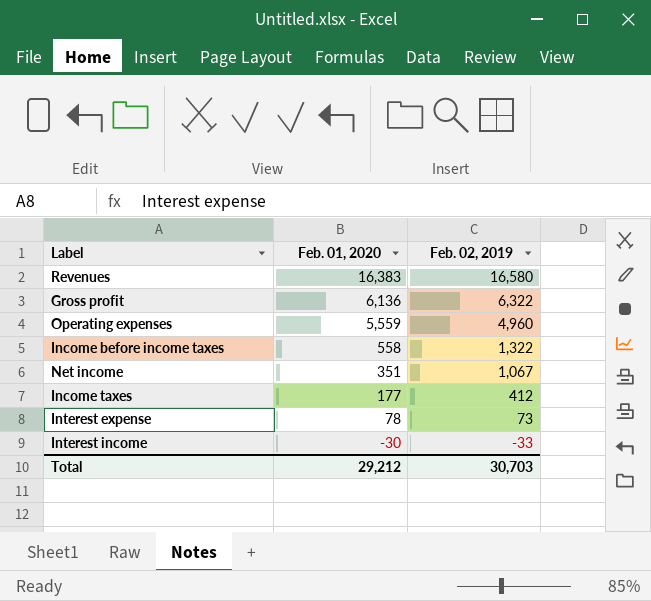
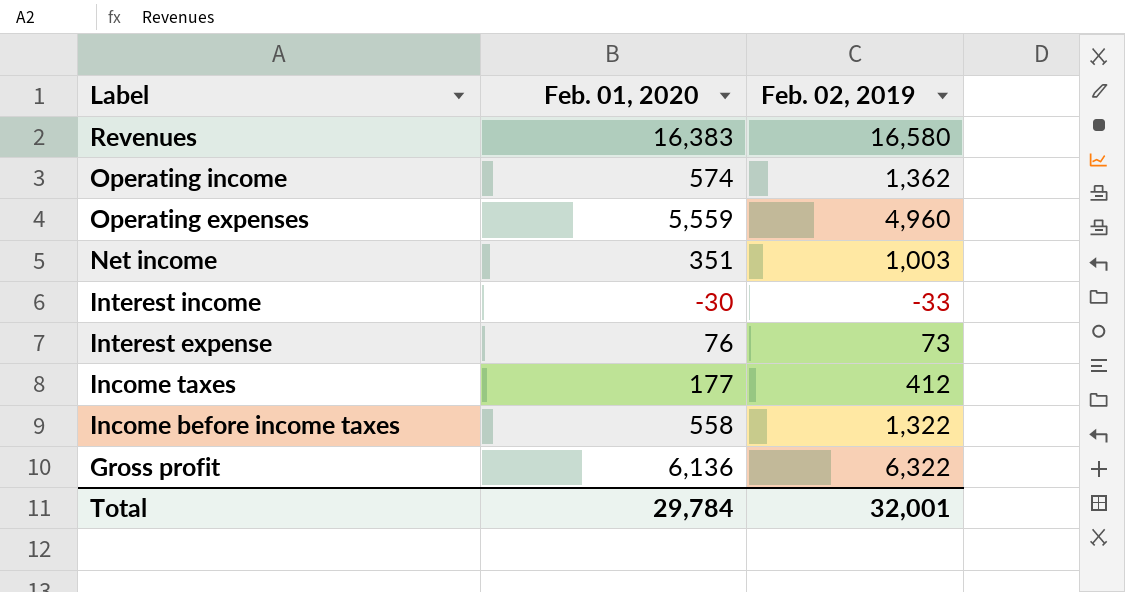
row order: Feb. 01, 2020 descending -> Label descending
row Operating income: none -> 574 | 1,362
Net income | Feb. 02, 2019: 1,067 -> 1,003
Interest expense | Feb. 01, 2020: 78 -> 76
Total | Feb. 01, 2020: 29,212 -> 29,784
Total | Feb. 02, 2019: 30,703 -> 32,001

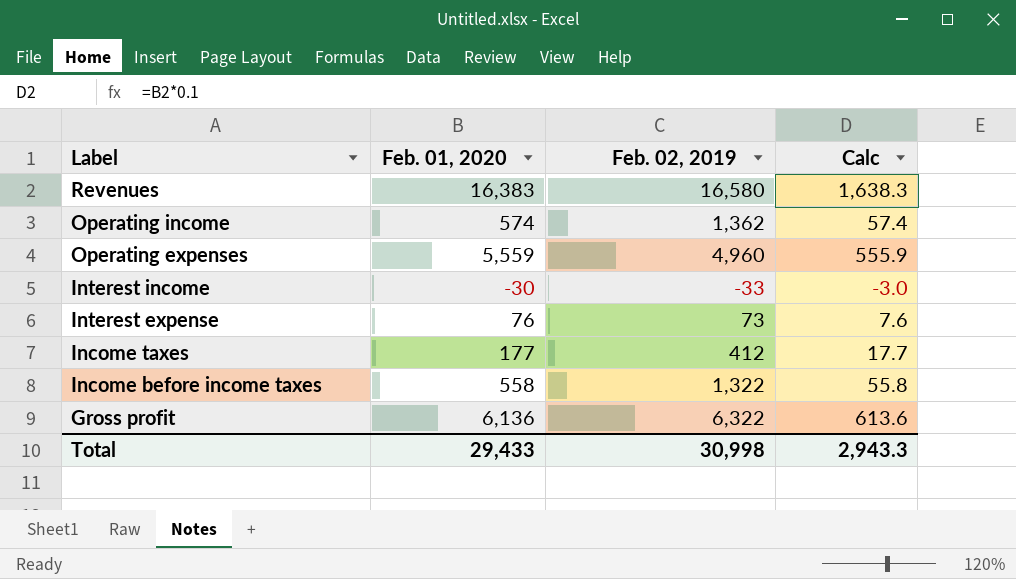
column Calc | formula: none -> [Feb. 01, 2020] * 0.1
row Net income: 351 | 1,003 -> none
Total | Feb. 01, 2020: 29,784 -> 29,433
Total | Feb. 02, 2019: 32,001 -> 30,998

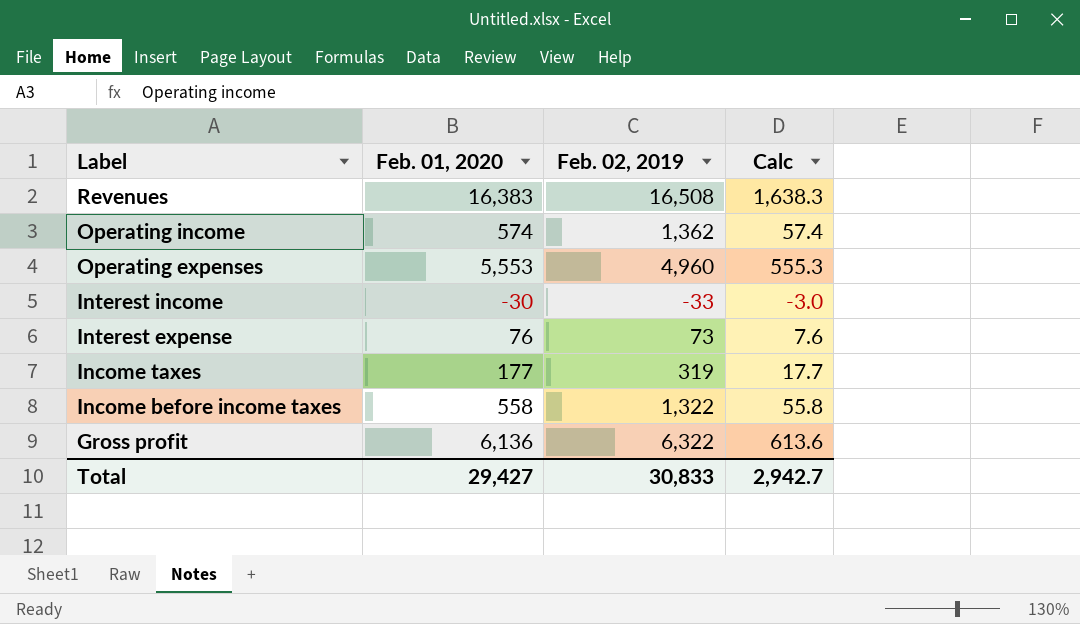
Revenues | Feb. 02, 2019: 16,580 -> 16,508
Operating expenses | Feb. 01, 2020: 5,559 -> 5,553
Operating expenses | Calc: 555.9 -> 555.3
Income taxes | Feb. 02, 2019: 412 -> 319
Total | Feb. 01, 2020: 29,433 -> 29,427
Total | Feb. 02, 2019: 30,998 -> 30,833
Total | Calc: 2,943.3 -> 2,942.7

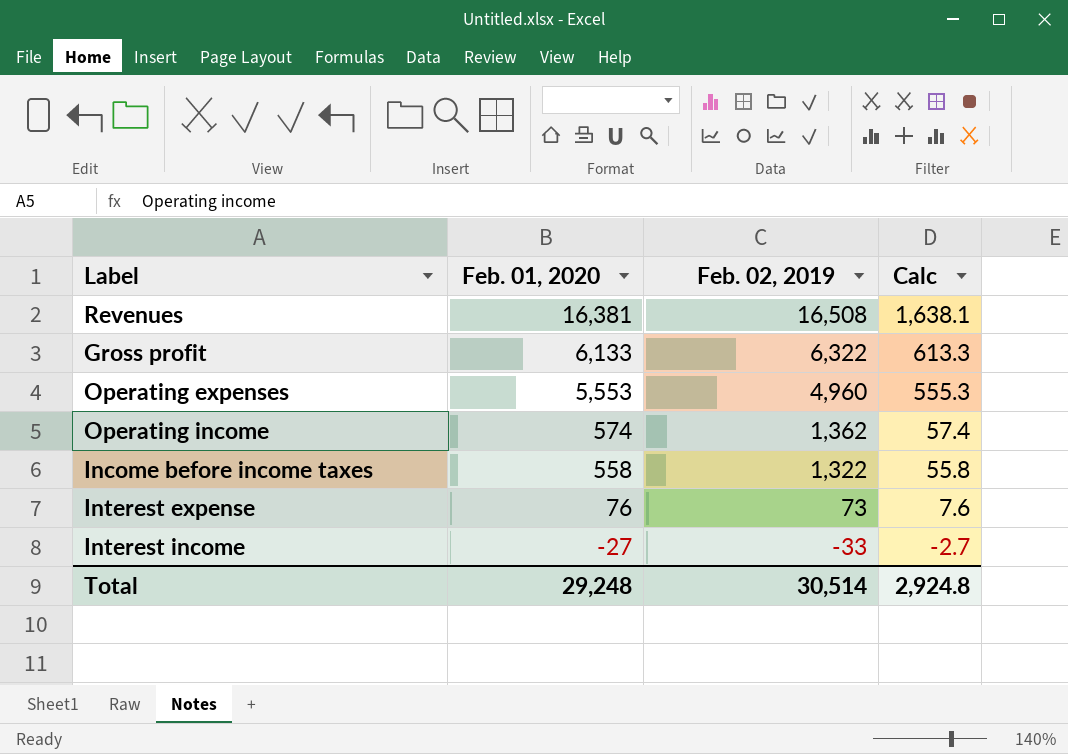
row order: Label descending -> Feb. 01, 2020 descending
row Income taxes: 177 | 319 | 17.7 -> none
Revenues | Feb. 01, 2020: 16,383 -> 16,381
Revenues | Calc: 1,638.3 -> 1,638.1
Gross profit | Feb. 01, 2020: 6,136 -> 6,133
Gross profit | Calc: 613.6 -> 613.3
Interest income | Feb. 01, 2020: -30 -> -27
Interest income | Calc: -3.0 -> -2.7
Total | Feb. 01, 2020: 29,427 -> 29,248
Total | Feb. 02, 2019: 30,833 -> 30,514
Total | Calc: 2,942.7 -> 2,924.8

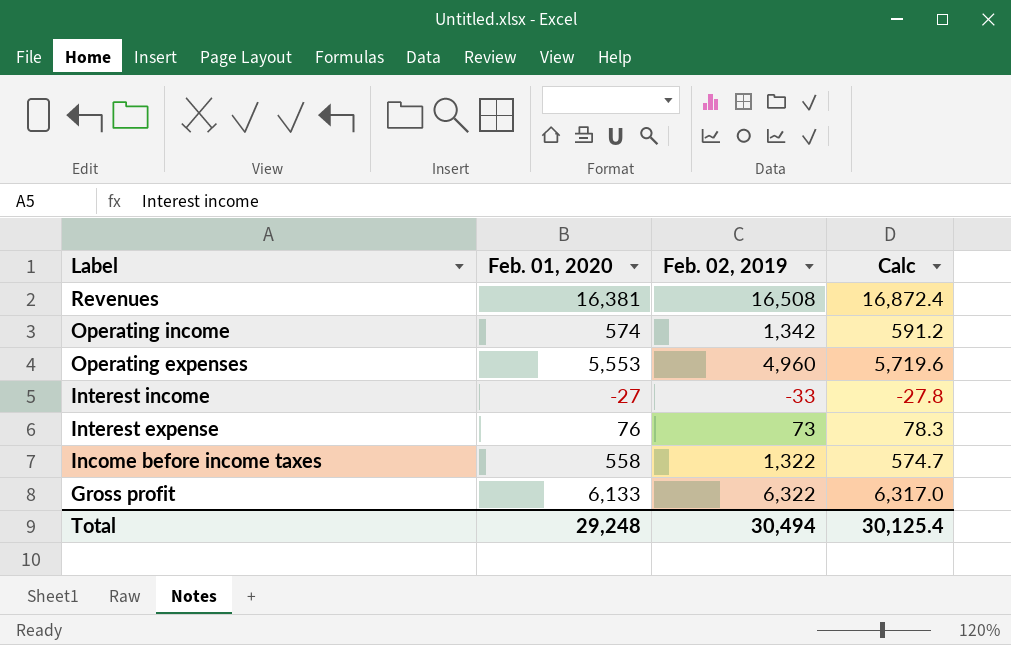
row order: Feb. 01, 2020 descending -> Label descending
column Calc | formula: [Feb. 01, 2020] * 0.1 -> [Feb. 01, 2020] * 1.03
Operating income | Feb. 02, 2019: 1,362 -> 1,342
Total | Feb. 02, 2019: 30,514 -> 30,494
Total | Calc: 2,924.8 -> 30,125.4

